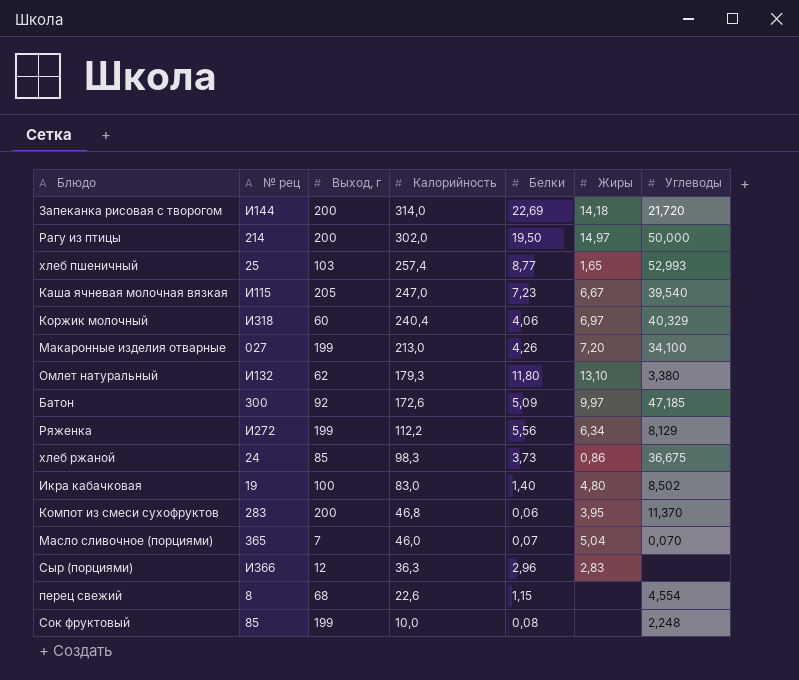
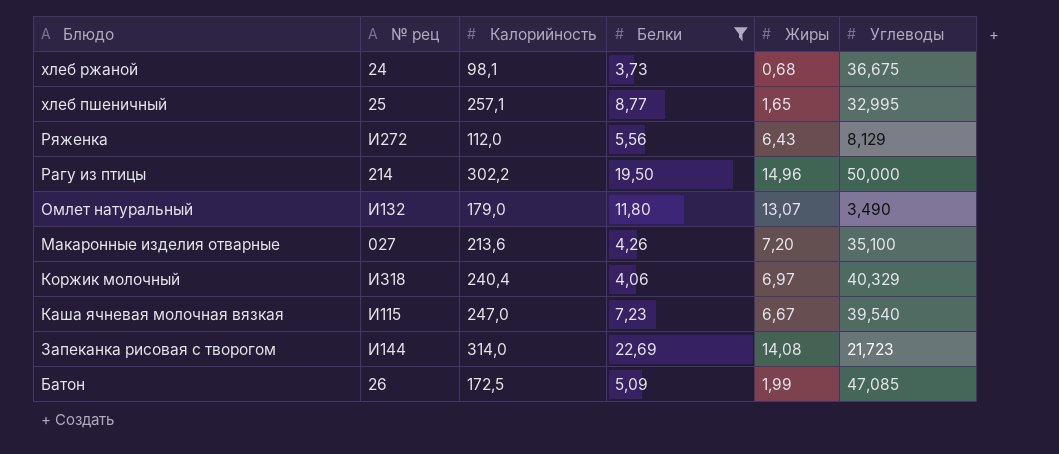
filter: none -> Белки >= 3,73
row order: Калорийность descending -> Блюдо descending
column Выход, г | position: 3 -> none
хлеб ржаной | Калорийность: 98,3 -> 98,1
хлеб ржаной | Жиры: 0,86 -> 0,68
хлеб пшеничный | Калорийность: 257,4 -> 257,1
хлеб пшеничный | Углеводы: 52,993 -> 32,995
Ряженка | Калорийность: 112,2 -> 112,0
Ряженка | Жиры: 6,34 -> 6,43
Рагу из птицы | Калорийность: 302,0 -> 302,2
Рагу из птицы | Жиры: 14,97 -> 14,96
Омлет натуральный | Калорийность: 179,3 -> 179,0
Омлет натуральный | Жиры: 13,10 -> 13,07
Омлет натуральный | Углеводы: 3,380 -> 3,490
Макаронные изделия отварные | Калорийность: 213,0 -> 213,6
Макаронные изделия отварные | Углеводы: 34,100 -> 35,100
Запеканка рисовая с творогом | Жиры: 14,18 -> 14,08
Запеканка рисовая с творогом | Углеводы: 21,720 -> 21,723
Батон | № рец: 300 -> 26
Батон | Калорийность: 172,6 -> 172,5
Батон | Жиры: 9,97 -> 1,99
Батон | Углеводы: 47,185 -> 47,085

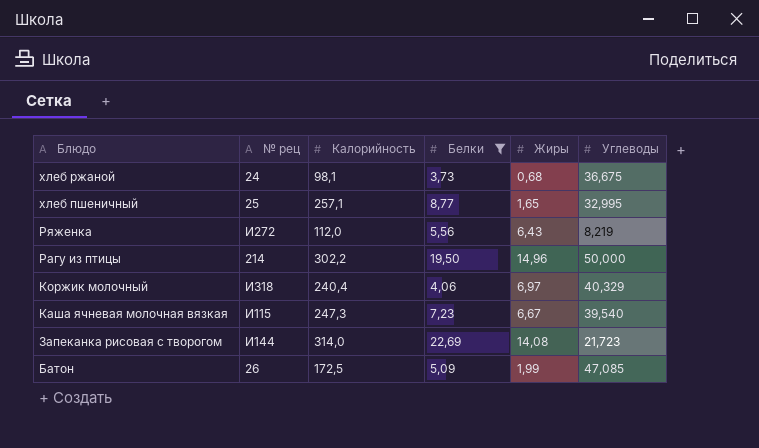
row Омлет натуральный: И132 | 179,0 | 11,80 | 13,07 | 3,490 -> none
row Макаронные изделия отварные: 027 | 213,6 | 4,26 | 7,20 | 35,100 -> none
Ряженка | Углеводы: 8,129 -> 8,219
Каша ячневая молочная вязкая | Калорийность: 247,0 -> 247,3

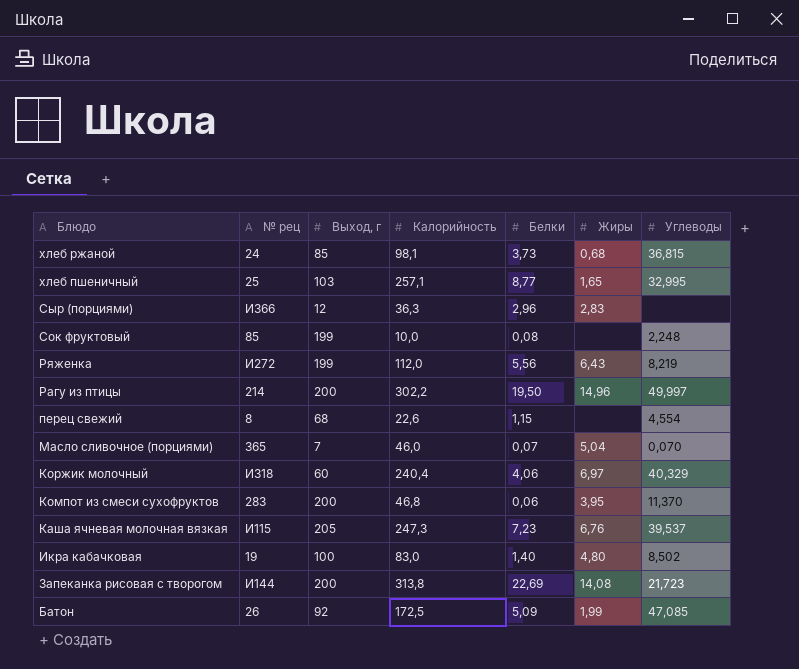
filter: Белки >= 3,73 -> none
column Выход, г | position: none -> 3
хлеб ржаной | Углеводы: 36,675 -> 36,815
Рагу из птицы | Углеводы: 50,000 -> 49,997
Каша ячневая молочная вязкая | Жиры: 6,67 -> 6,76
Каша ячневая молочная вязкая | Углеводы: 39,540 -> 39,537
Запеканка рисовая с творогом | Калорийность: 314,0 -> 313,8

